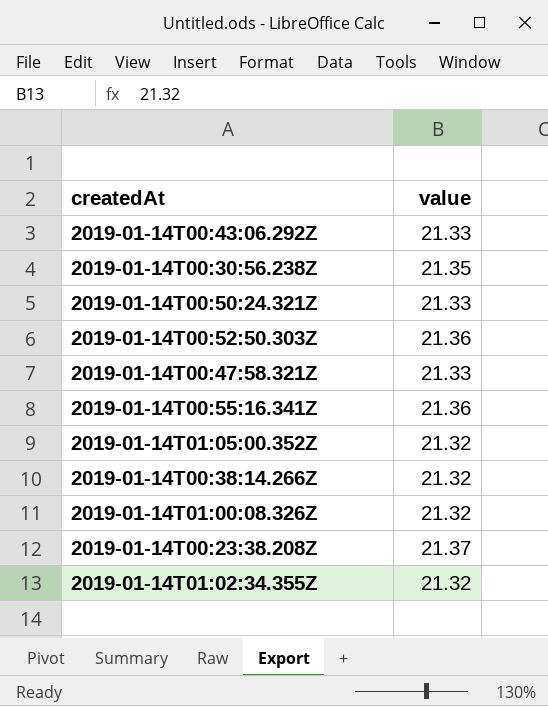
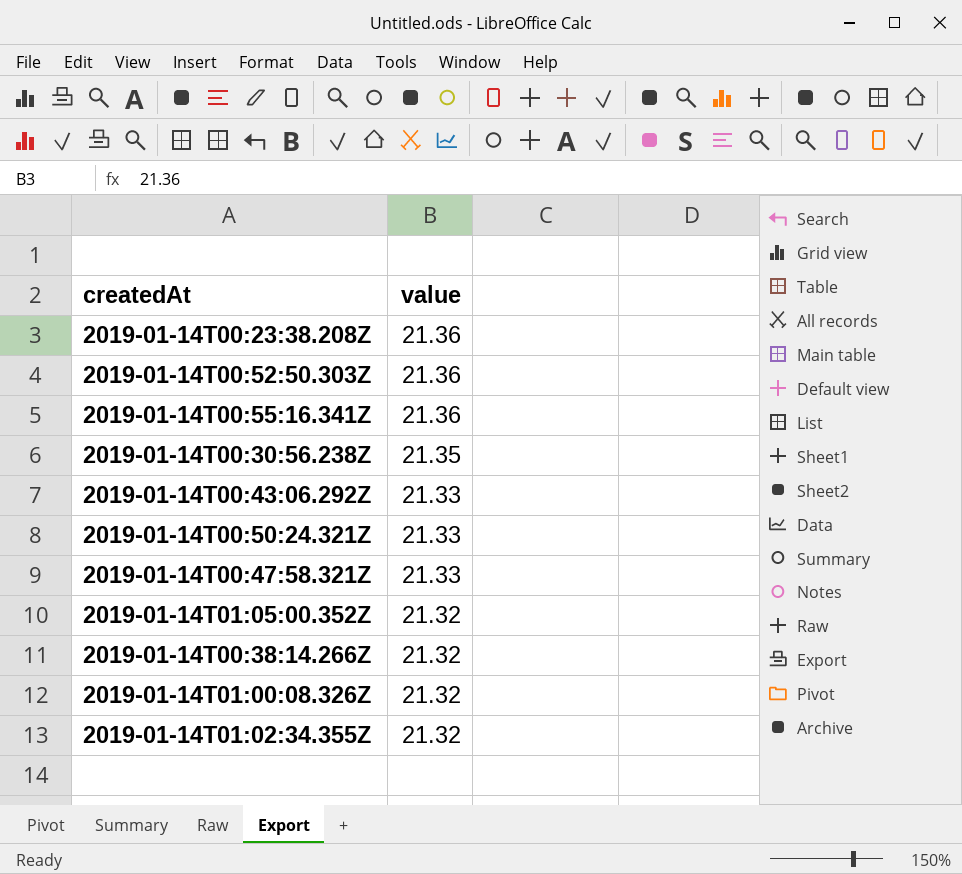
row order: none -> value descending
2019-01-14T00:23:38.208Z | value: 21.37 -> 21.36

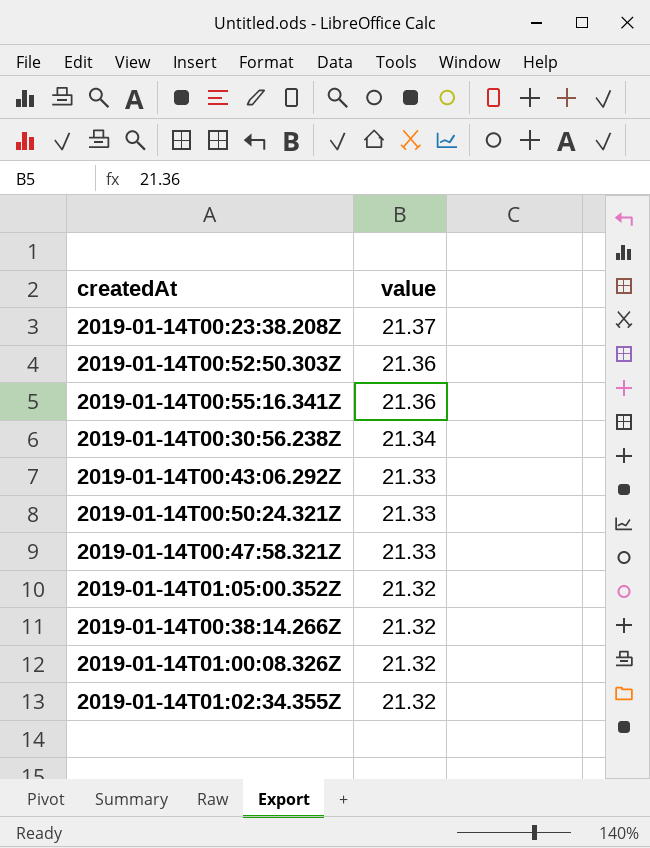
2019-01-14T00:23:38.208Z | value: 21.36 -> 21.37
2019-01-14T00:30:56.238Z | value: 21.35 -> 21.34

